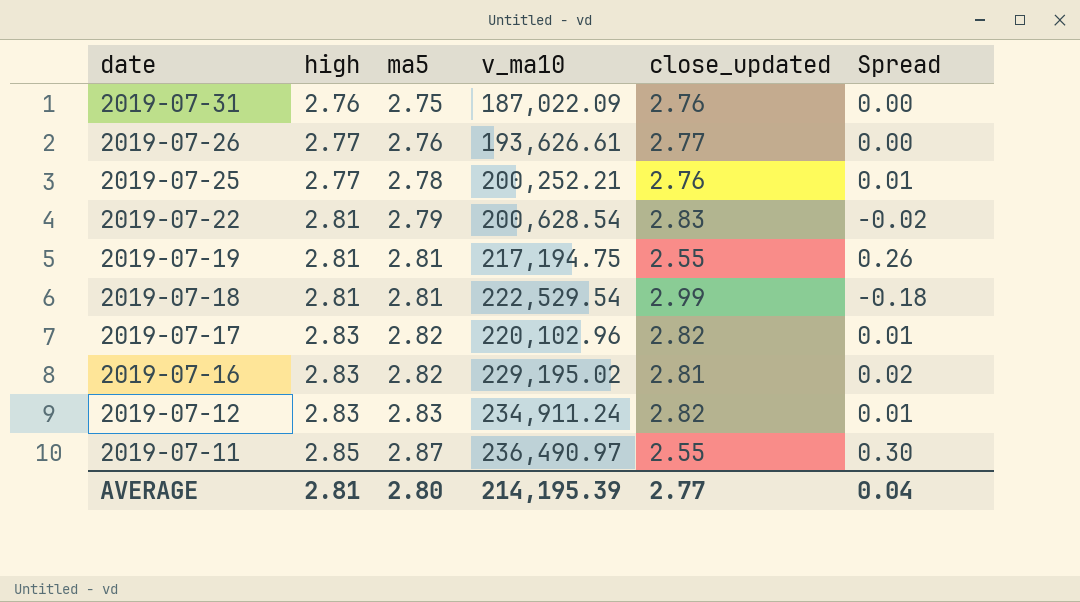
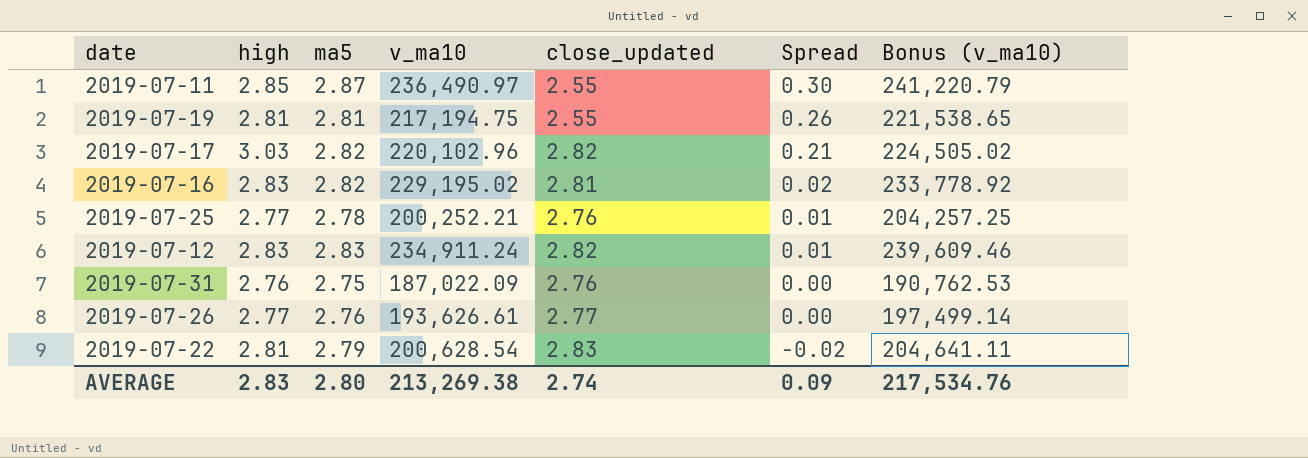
row order: date descending -> Spread descending
column Bonus (v_ma10) | formula: none -> [v_ma10] * 1.02
row 2019-07-18: 2.81 | 2.81 | 222,529.54 | 2.99 | -0.18 -> none
2019-07-17 | high: 2.83 -> 3.03
2019-07-17 | Spread: 0.01 -> 0.21
AVERAGE | high: 2.81 -> 2.83
AVERAGE | v_ma10: 214,195.39 -> 213,269.38
AVERAGE | close_updated: 2.77 -> 2.74
AVERAGE | Spread: 0.04 -> 0.09

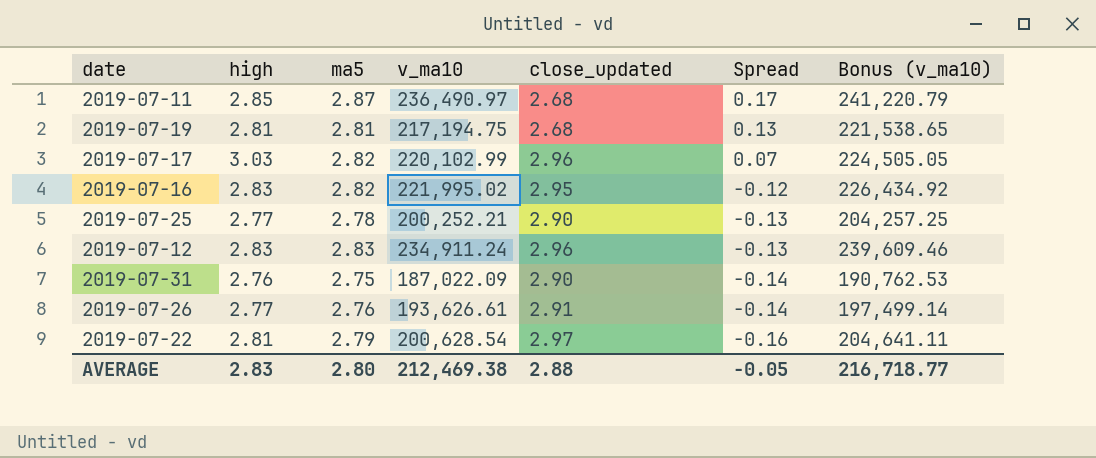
2019-07-11 | close_updated: 2.55 -> 2.68
2019-07-11 | Spread: 0.30 -> 0.17
2019-07-19 | close_updated: 2.55 -> 2.68
2019-07-19 | Spread: 0.26 -> 0.13
2019-07-17 | v_ma10: 220,102.96 -> 220,102.99
2019-07-17 | close_updated: 2.82 -> 2.96
2019-07-17 | Spread: 0.21 -> 0.07
2019-07-17 | Bonus (v_ma10): 224,505.02 -> 224,505.05
2019-07-16 | v_ma10: 229,195.02 -> 221,995.02
2019-07-16 | close_updated: 2.81 -> 2.95
2019-07-16 | Spread: 0.02 -> -0.12
2019-07-16 | Bonus (v_ma10): 233,778.92 -> 226,434.92
2019-07-25 | close_updated: 2.76 -> 2.90
2019-07-25 | Spread: 0.01 -> -0.13
2019-07-12 | close_updated: 2.82 -> 2.96
2019-07-12 | Spread: 0.01 -> -0.13
2019-07-31 | close_updated: 2.76 -> 2.90
2019-07-31 | Spread: 0.00 -> -0.14
2019-07-26 | close_updated: 2.77 -> 2.91
2019-07-26 | Spread: 0.00 -> -0.14
2019-07-22 | close_updated: 2.83 -> 2.97
2019-07-22 | Spread: -0.02 -> -0.16
AVERAGE | v_ma10: 213,269.38 -> 212,469.38
AVERAGE | close_updated: 2.74 -> 2.88
AVERAGE | Spread: 0.09 -> -0.05
AVERAGE | Bonus (v_ma10): 217,534.76 -> 216,718.77

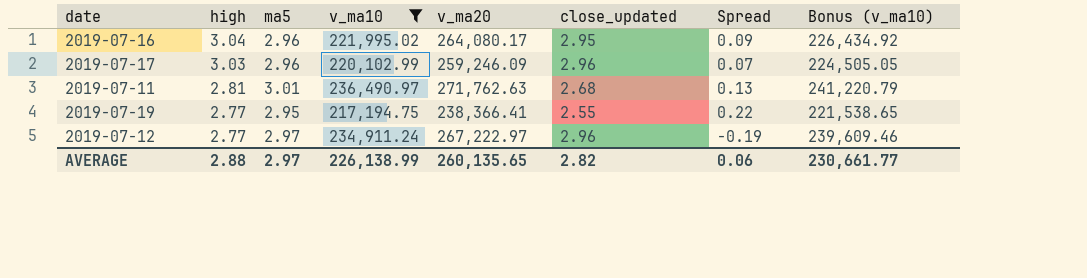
filter: none -> v_ma10 >= 217,194.75
row order: Spread descending -> high descending
column v_ma20 | position: none -> 5
2019-07-16 | high: 2.83 -> 3.04
2019-07-16 | ma5: 2.82 -> 2.96
2019-07-16 | Spread: -0.12 -> 0.09
2019-07-17 | ma5: 2.82 -> 2.96
2019-07-11 | high: 2.85 -> 2.81
2019-07-11 | ma5: 2.87 -> 3.01
2019-07-11 | Spread: 0.17 -> 0.13
2019-07-19 | high: 2.81 -> 2.77
2019-07-19 | ma5: 2.81 -> 2.95
2019-07-19 | close_updated: 2.68 -> 2.55
2019-07-19 | Spread: 0.13 -> 0.22
2019-07-12 | high: 2.83 -> 2.77
2019-07-12 | ma5: 2.83 -> 2.97
2019-07-12 | Spread: -0.13 -> -0.19
AVERAGE | high: 2.83 -> 2.88
AVERAGE | ma5: 2.80 -> 2.97
AVERAGE | v_ma10: 212,469.38 -> 226,138.99
AVERAGE | close_updated: 2.88 -> 2.82
AVERAGE | Spread: -0.05 -> 0.06
AVERAGE | Bonus (v_ma10): 216,718.77 -> 230,661.77

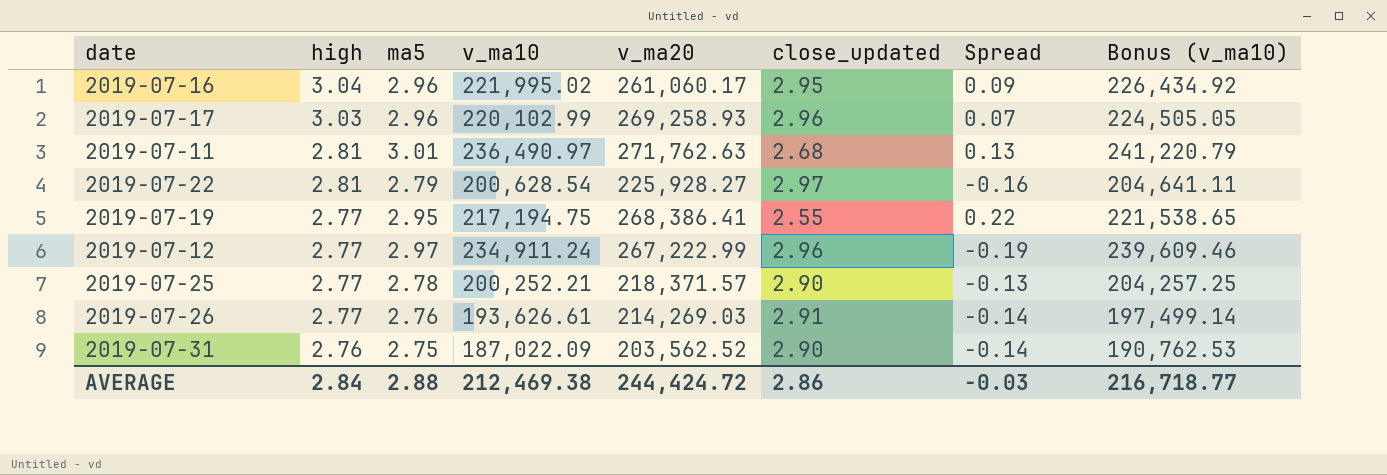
filter: v_ma10 >= 217,194.75 -> none
2019-07-16 | v_ma20: 264,080.17 -> 261,060.17
2019-07-17 | v_ma20: 259,246.09 -> 269,258.93
2019-07-19 | v_ma20: 238,366.41 -> 268,386.41
2019-07-12 | v_ma20: 267,222.97 -> 267,222.99
AVERAGE | high: 2.88 -> 2.84
AVERAGE | ma5: 2.97 -> 2.88
AVERAGE | v_ma10: 226,138.99 -> 212,469.38
AVERAGE | v_ma20: 260,135.65 -> 244,424.72
AVERAGE | close_updated: 2.82 -> 2.86
AVERAGE | Spread: 0.06 -> -0.03
AVERAGE | Bonus (v_ma10): 230,661.77 -> 216,718.77

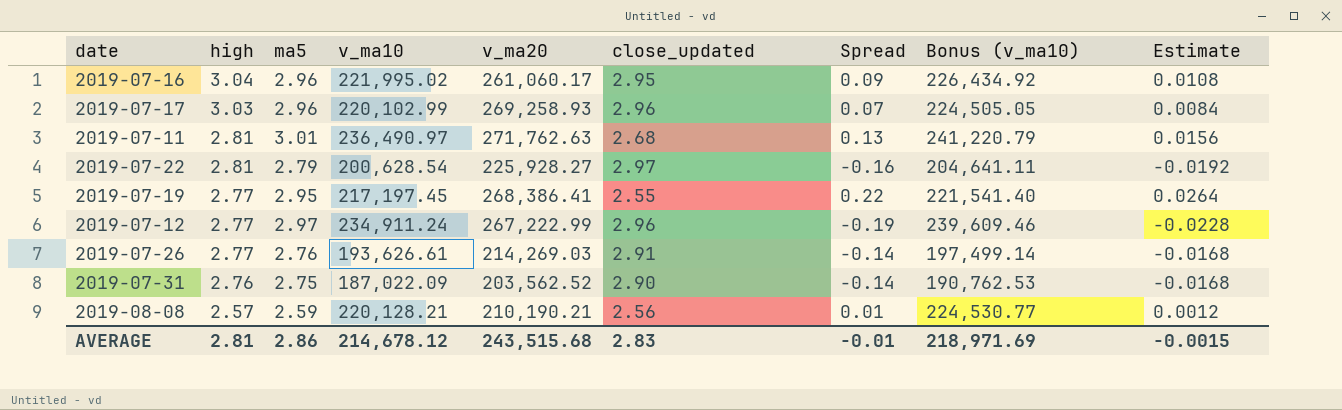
column Estimate | formula: none -> [Spread] * 0.12
row 2019-07-25: 2.77 | 2.78 | 200,252.21 | 218,371.57 | 2.90 | -0.13 | 204,257.25 -> none
2019-07-19 | v_ma10: 217,194.75 -> 217,197.45
2019-07-19 | Bonus (v_ma10): 221,538.65 -> 221,541.40
row 2019-08-08: none -> 2.57 | 2.59 | 220,128.21 | 210,190.21 | 2.56 | 0.01 | 224,530.77 | 0.0012
AVERAGE | high: 2.84 -> 2.81
AVERAGE | ma5: 2.88 -> 2.86
AVERAGE | v_ma10: 212,469.38 -> 214,678.12
AVERAGE | v_ma20: 244,424.72 -> 243,515.68
AVERAGE | close_updated: 2.86 -> 2.83
AVERAGE | Spread: -0.03 -> -0.01
AVERAGE | Bonus (v_ma10): 216,718.77 -> 218,971.69

